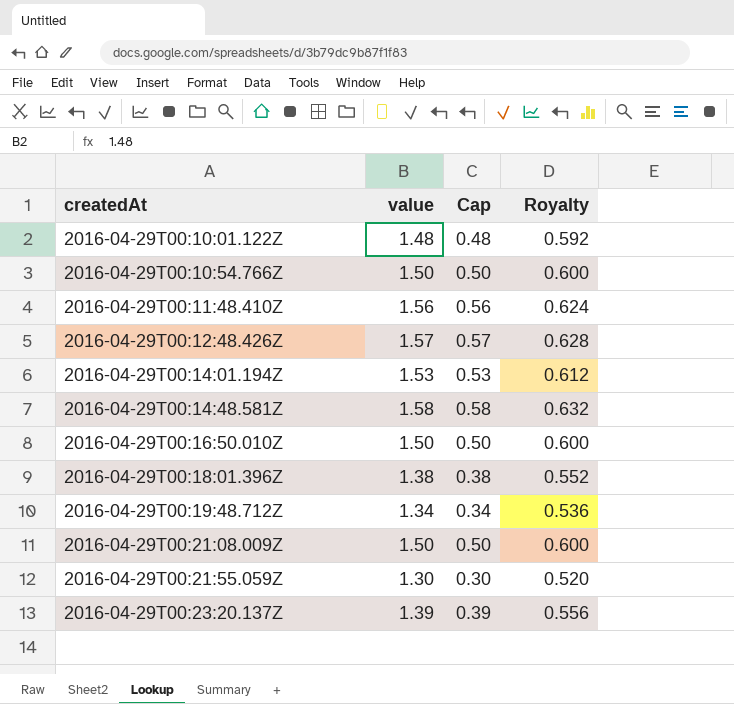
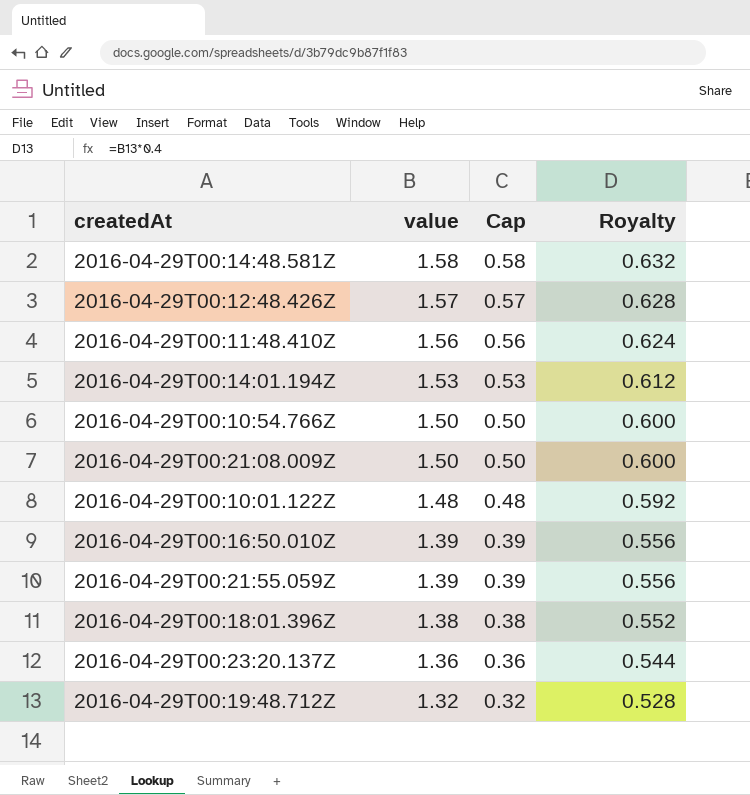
row order: createdAt ascending -> value descending
2016-04-29T00:16:50.010Z | value: 1.50 -> 1.39
2016-04-29T00:16:50.010Z | Cap: 0.50 -> 0.39
2016-04-29T00:16:50.010Z | Royalty: 0.600 -> 0.556
2016-04-29T00:21:55.059Z | value: 1.30 -> 1.39
2016-04-29T00:21:55.059Z | Cap: 0.30 -> 0.39
2016-04-29T00:21:55.059Z | Royalty: 0.520 -> 0.556
2016-04-29T00:23:20.137Z | value: 1.39 -> 1.36
2016-04-29T00:23:20.137Z | Cap: 0.39 -> 0.36
2016-04-29T00:23:20.137Z | Royalty: 0.556 -> 0.544
2016-04-29T00:19:48.712Z | value: 1.34 -> 1.32
2016-04-29T00:19:48.712Z | Cap: 0.34 -> 0.32
2016-04-29T00:19:48.712Z | Royalty: 0.536 -> 0.528

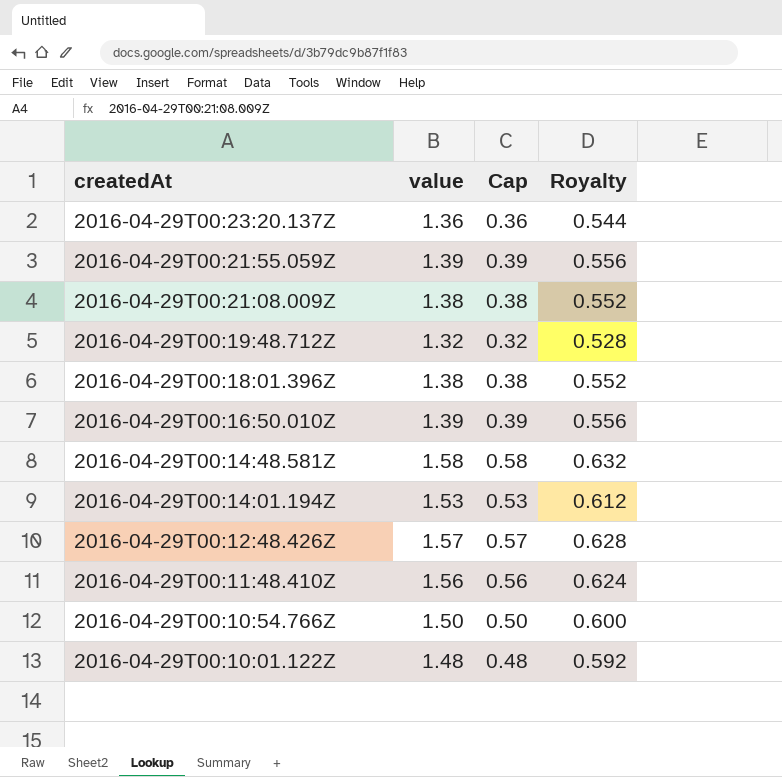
row order: value descending -> createdAt descending
2016-04-29T00:21:08.009Z | value: 1.50 -> 1.38
2016-04-29T00:21:08.009Z | Cap: 0.50 -> 0.38
2016-04-29T00:21:08.009Z | Royalty: 0.600 -> 0.552

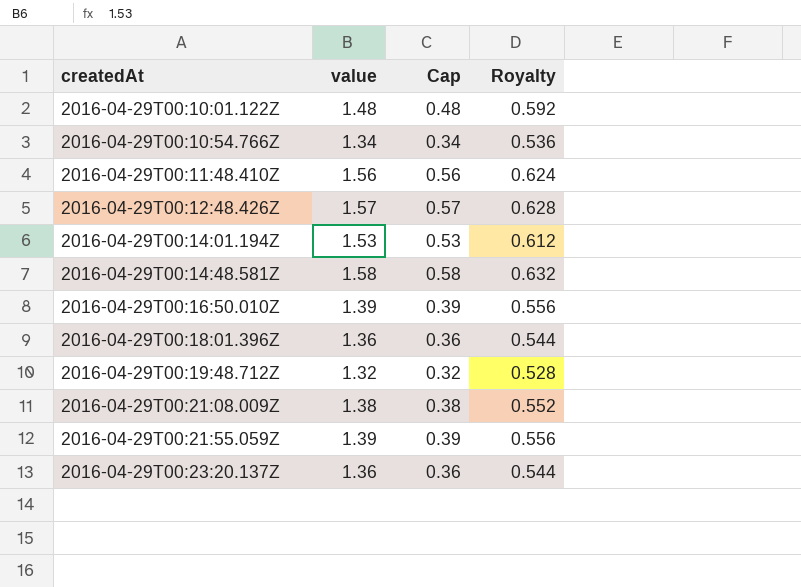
row order: createdAt descending -> createdAt ascending
2016-04-29T00:10:54.766Z | value: 1.50 -> 1.34
2016-04-29T00:10:54.766Z | Cap: 0.50 -> 0.34
2016-04-29T00:10:54.766Z | Royalty: 0.600 -> 0.536
2016-04-29T00:18:01.396Z | value: 1.38 -> 1.36
2016-04-29T00:18:01.396Z | Cap: 0.38 -> 0.36
2016-04-29T00:18:01.396Z | Royalty: 0.552 -> 0.544

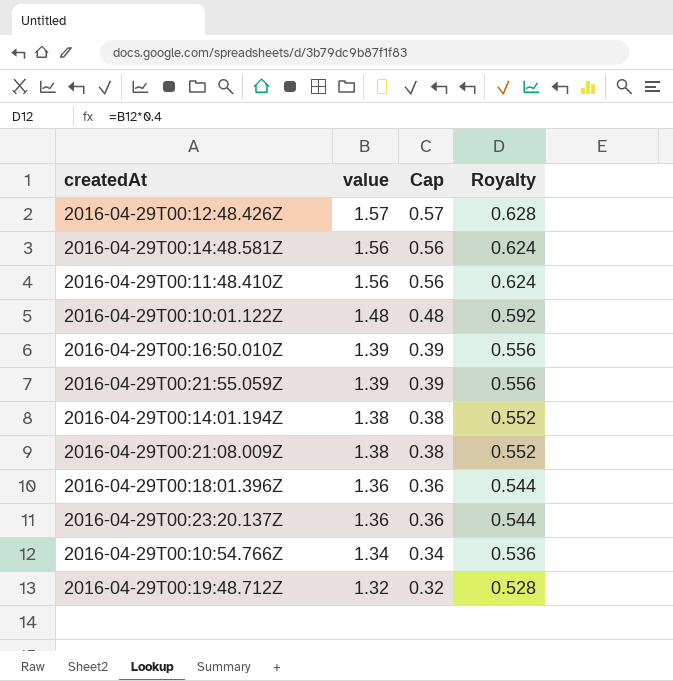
row order: createdAt ascending -> value descending
2016-04-29T00:14:48.581Z | value: 1.58 -> 1.56
2016-04-29T00:14:48.581Z | Cap: 0.58 -> 0.56
2016-04-29T00:14:48.581Z | Royalty: 0.632 -> 0.624
2016-04-29T00:14:01.194Z | value: 1.53 -> 1.38
2016-04-29T00:14:01.194Z | Cap: 0.53 -> 0.38
2016-04-29T00:14:01.194Z | Royalty: 0.612 -> 0.552

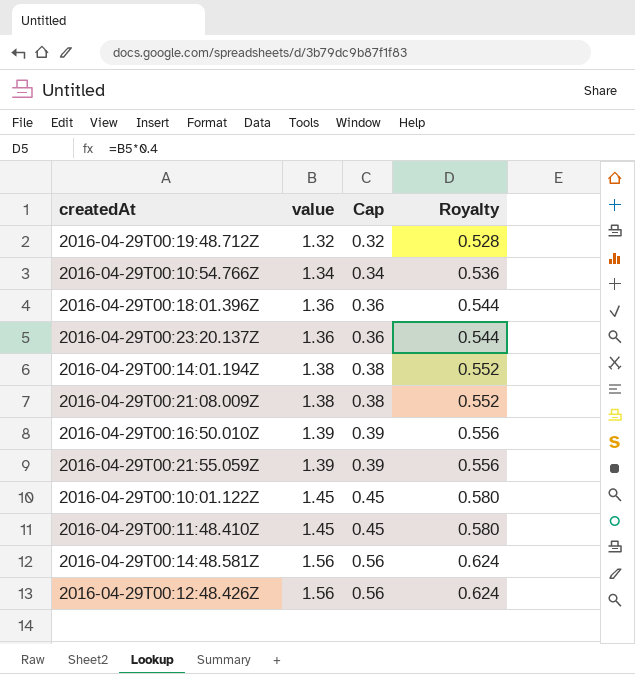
row order: value descending -> value ascending
2016-04-29T00:10:01.122Z | value: 1.48 -> 1.45
2016-04-29T00:10:01.122Z | Cap: 0.48 -> 0.45
2016-04-29T00:10:01.122Z | Royalty: 0.592 -> 0.580
2016-04-29T00:11:48.410Z | value: 1.56 -> 1.45
2016-04-29T00:11:48.410Z | Cap: 0.56 -> 0.45
2016-04-29T00:11:48.410Z | Royalty: 0.624 -> 0.580
2016-04-29T00:12:48.426Z | value: 1.57 -> 1.56
2016-04-29T00:12:48.426Z | Cap: 0.57 -> 0.56
2016-04-29T00:12:48.426Z | Royalty: 0.628 -> 0.624

